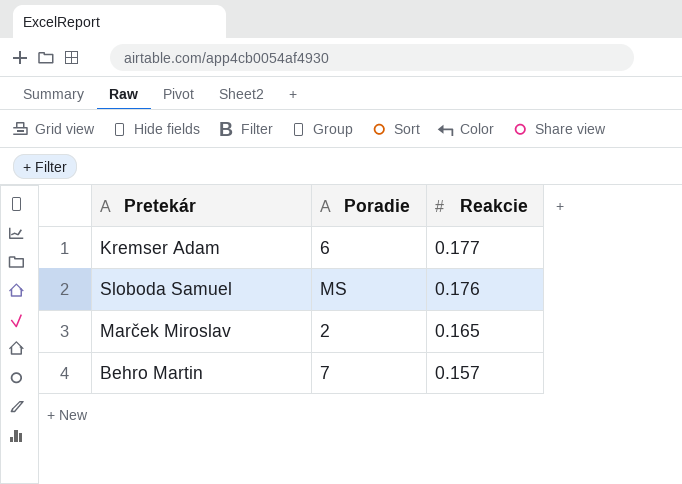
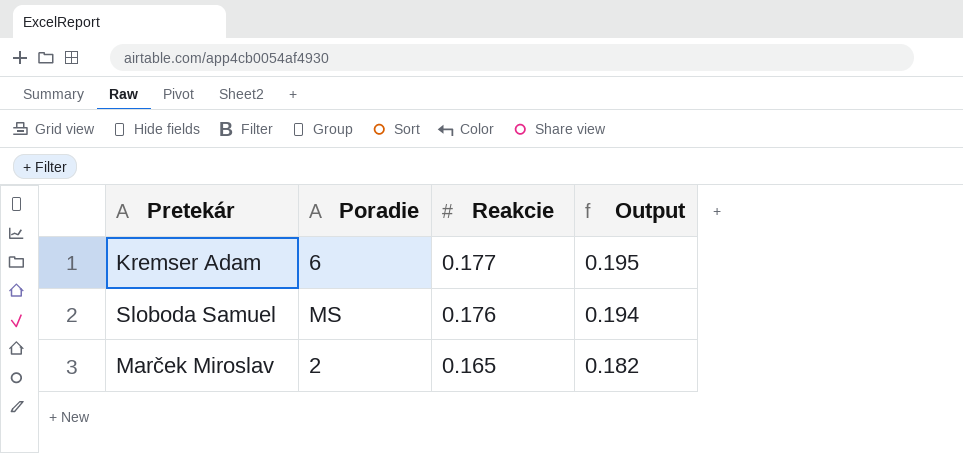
column Output | formula: none -> [Reakcie] * 1.1
row Behro Martin: 7 | 0.157 -> none

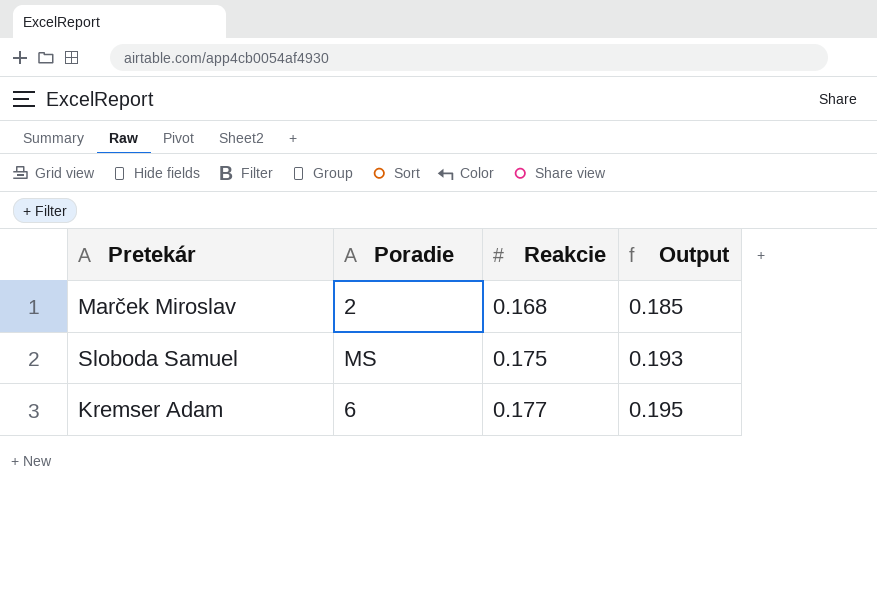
row order: Reakcie descending -> Reakcie ascending
Marček Miroslav | Reakcie: 0.165 -> 0.168
Marček Miroslav | Output: 0.182 -> 0.185
Sloboda Samuel | Reakcie: 0.176 -> 0.175
Sloboda Samuel | Output: 0.194 -> 0.193

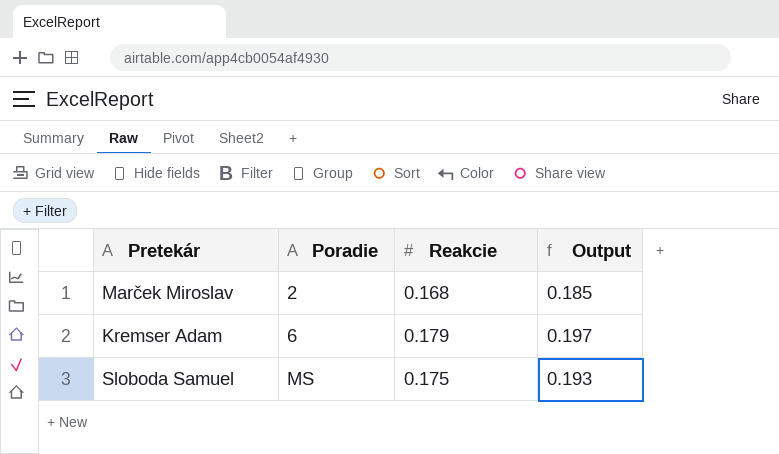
row order: Reakcie ascending -> Poradie ascending
Kremser Adam | Reakcie: 0.177 -> 0.179
Kremser Adam | Output: 0.195 -> 0.197

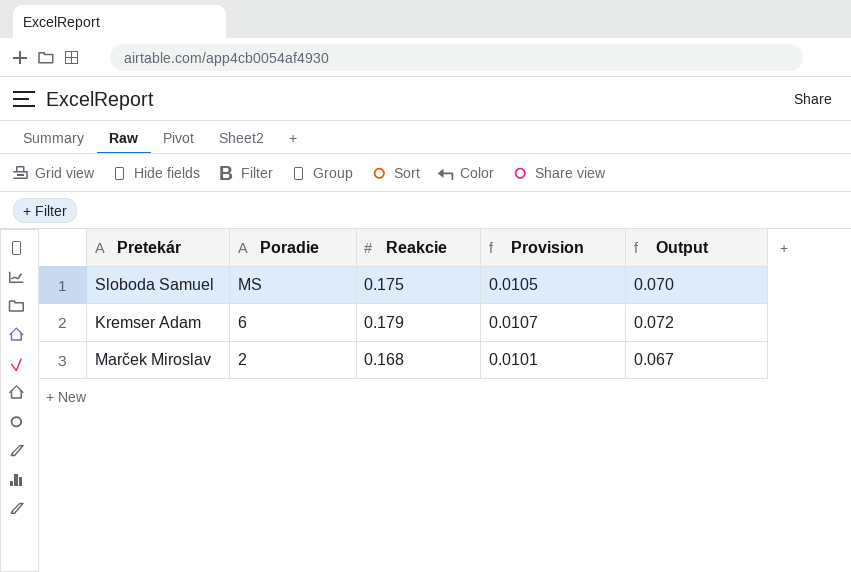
row order: Poradie ascending -> Poradie descending
column Provision | formula: none -> [Reakcie] * 0.06
column Output | formula: [Reakcie] * 1.1 -> [Reakcie] * 0.4

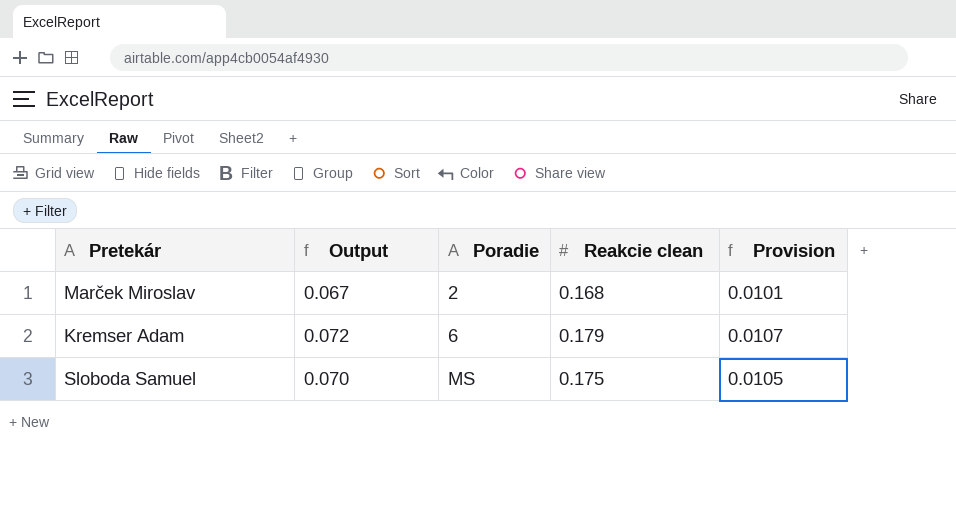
row order: Poradie descending -> Poradie ascending
column Output | position: 5 -> 2
column name: Reakcie -> Reakcie clean

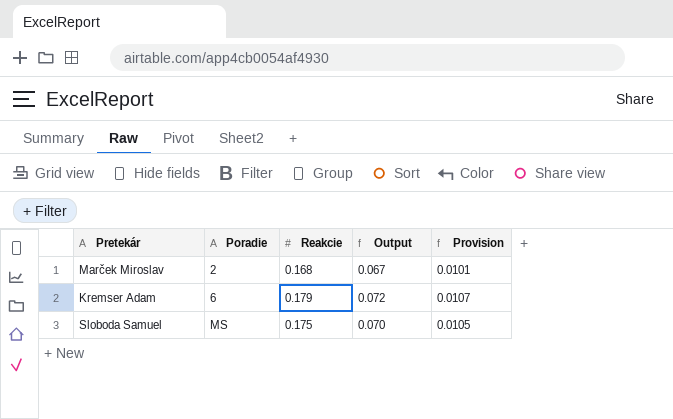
column name: Reakcie clean -> Reakcie
column Output | position: 2 -> 4

